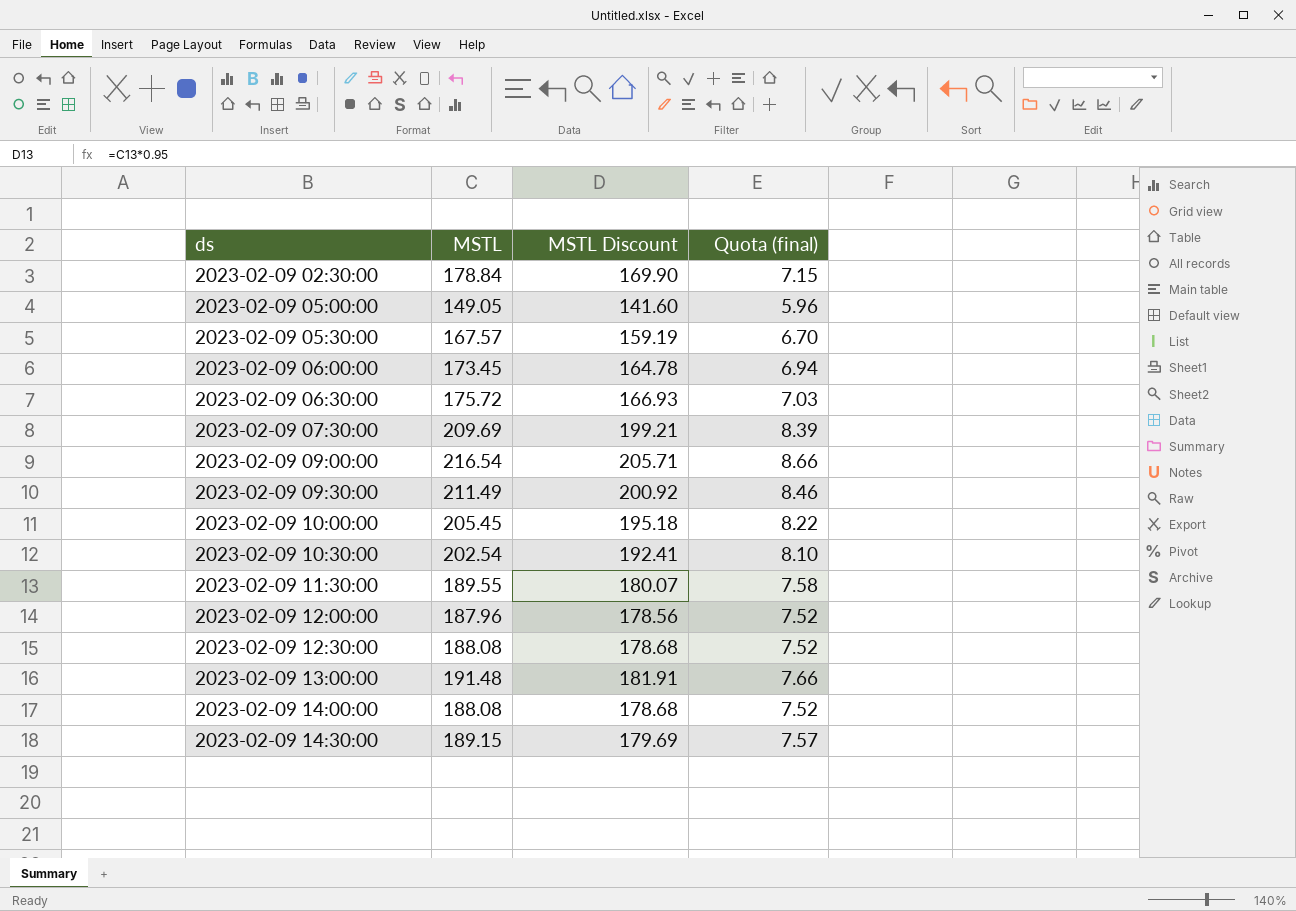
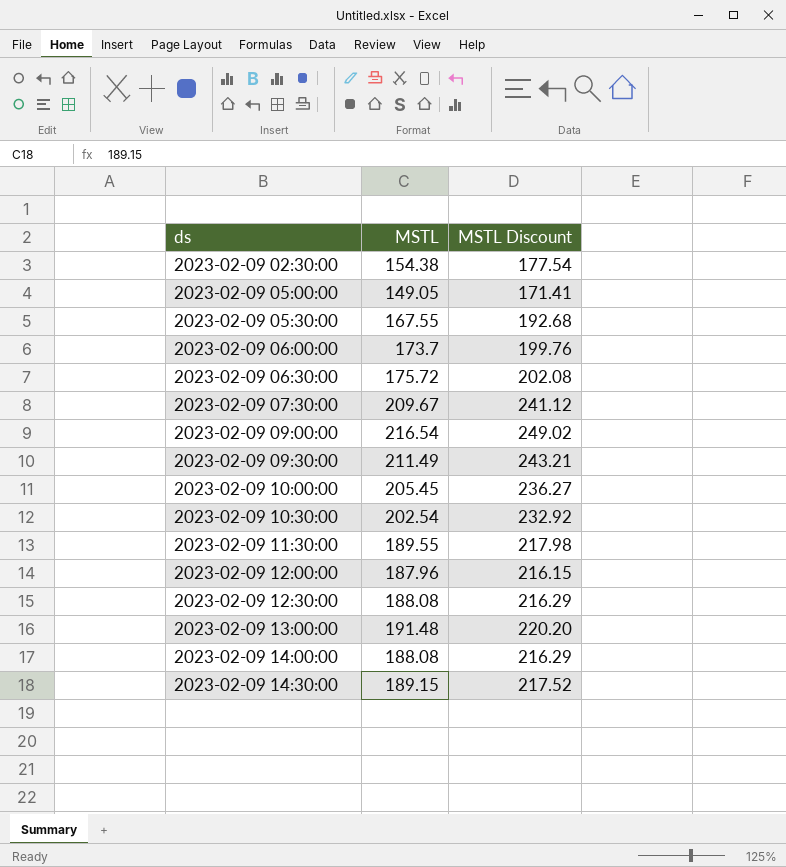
column Quota (final) | formula: [MSTL] * 0.04 -> none
column MSTL Discount | formula: [MSTL] * 0.95 -> [MSTL] * 1.15
2023-02-09 02:30:00 | MSTL: 178.84 -> 154.38
2023-02-09 05:30:00 | MSTL: 167.57 -> 167.55
2023-02-09 06:00:00 | MSTL: 173.45 -> 173.7
2023-02-09 07:30:00 | MSTL: 209.69 -> 209.67

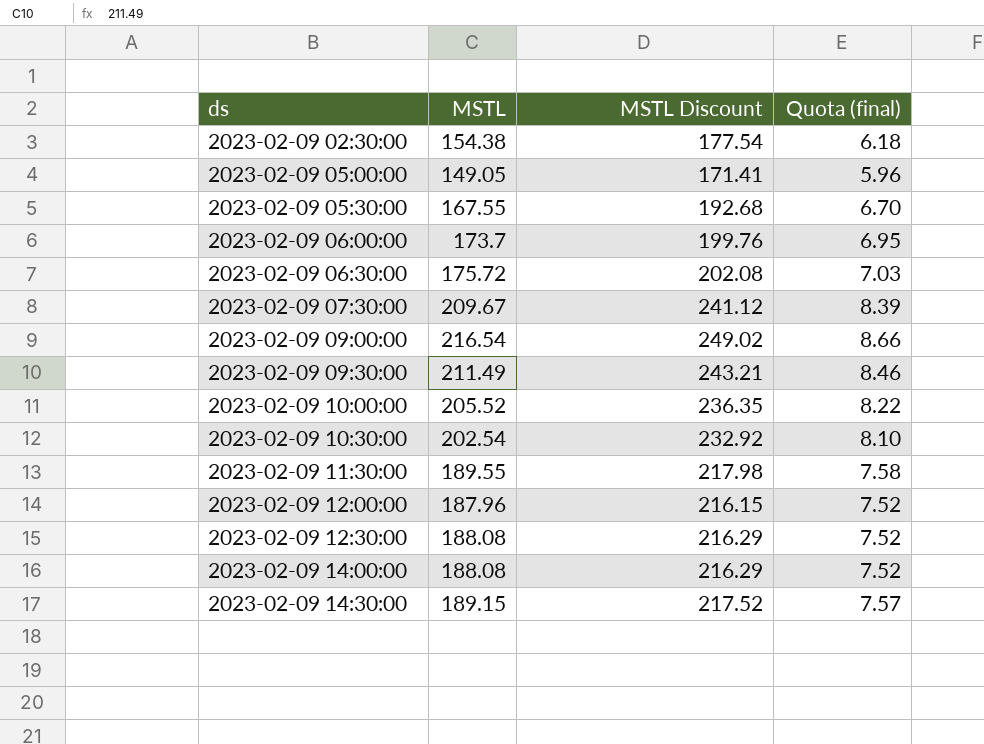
column Quota (final) | formula: none -> [MSTL] * 0.04
row 2023-02-09 13:00:00: 191.48 | 220.20 -> none
2023-02-09 10:00:00 | MSTL: 205.45 -> 205.52
2023-02-09 10:00:00 | MSTL Discount: 236.27 -> 236.35

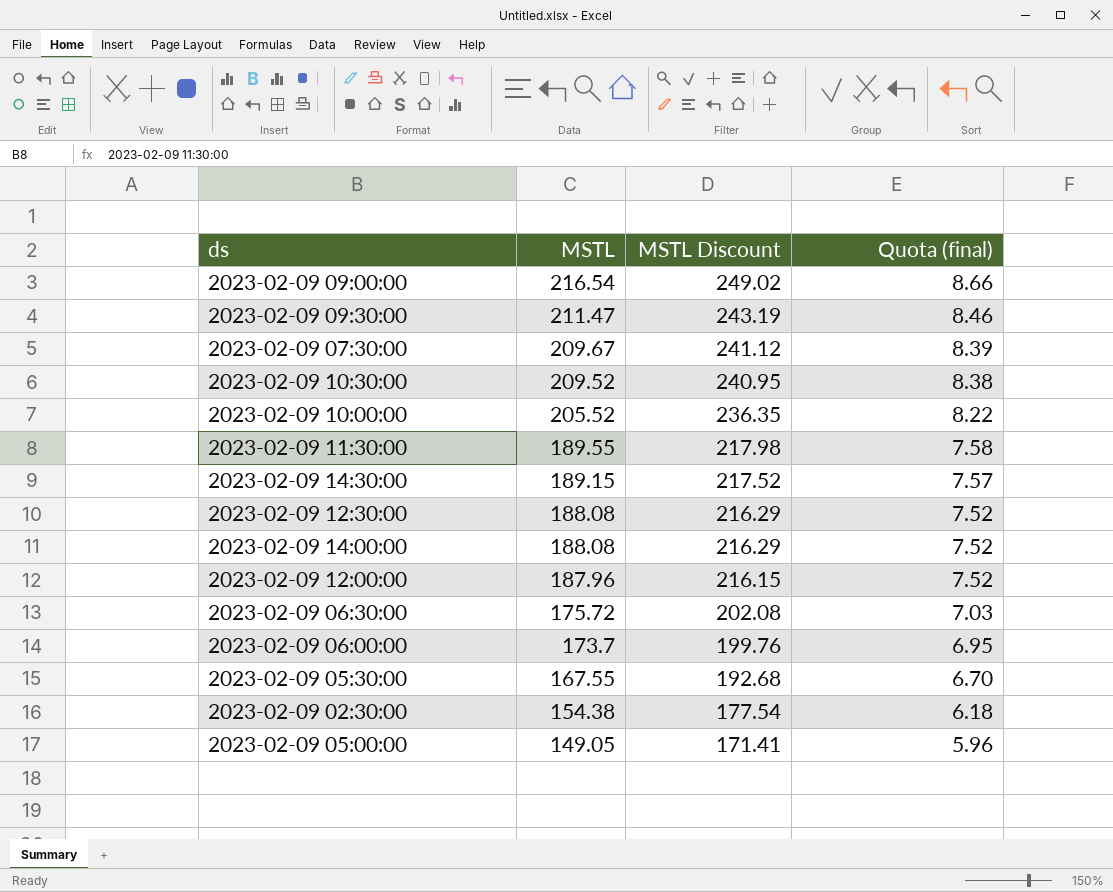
row order: ds ascending -> MSTL descending
2023-02-09 09:30:00 | MSTL: 211.49 -> 211.47
2023-02-09 09:30:00 | MSTL Discount: 243.21 -> 243.19
2023-02-09 10:30:00 | MSTL: 202.54 -> 209.52
2023-02-09 10:30:00 | MSTL Discount: 232.92 -> 240.95
2023-02-09 10:30:00 | Quota (final): 8.10 -> 8.38

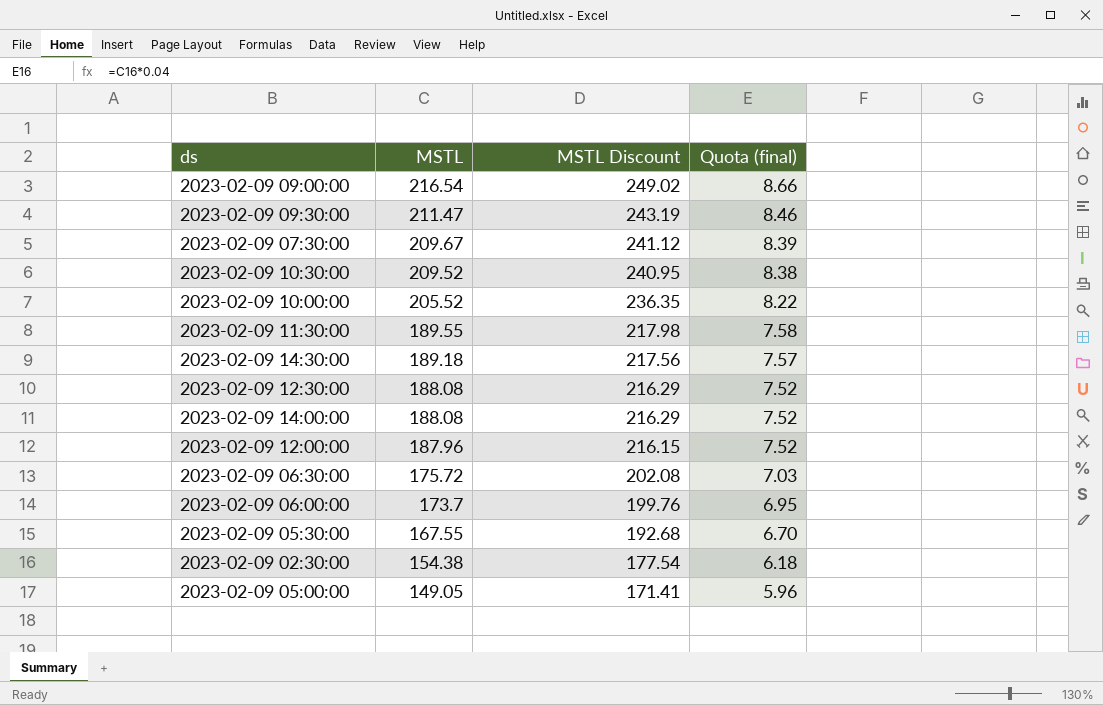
2023-02-09 14:30:00 | MSTL: 189.15 -> 189.18
2023-02-09 14:30:00 | MSTL Discount: 217.52 -> 217.56

